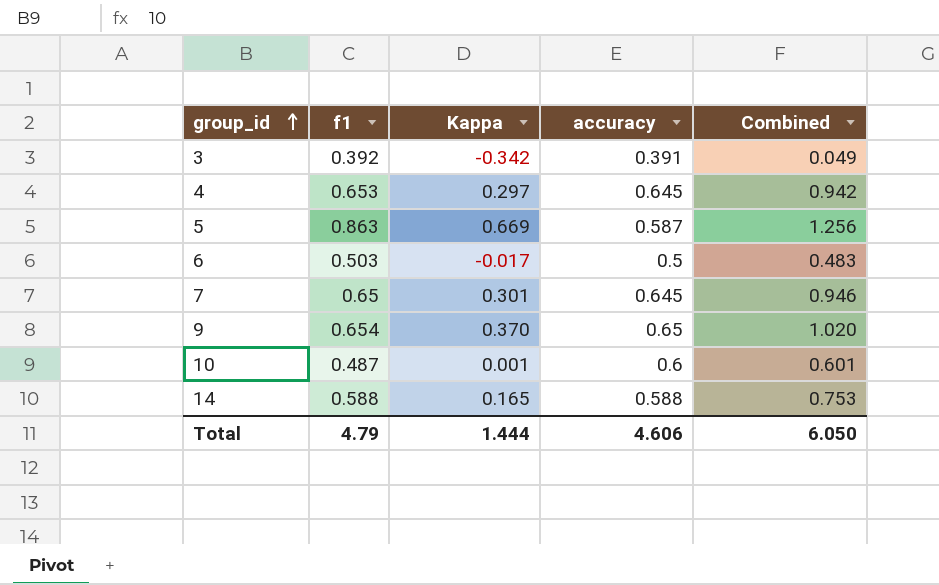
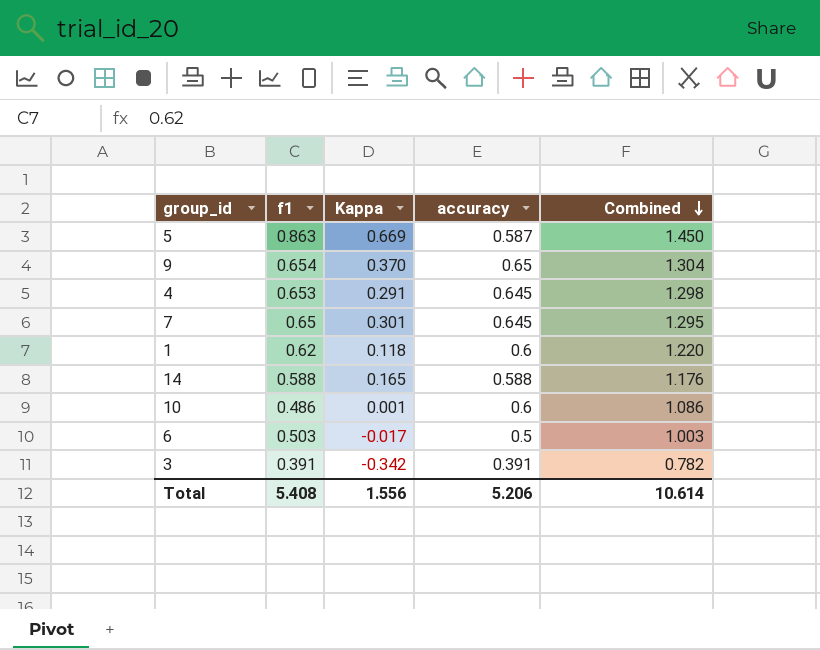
row order: group_id ascending -> Combined descending
column Combined | formula: [Kappa] + [accuracy] -> [f1] + [accuracy]
4 | Kappa: 0.297 -> 0.291
row 1: none -> 0.62 | 0.118 | 0.6 | 1.220
10 | f1: 0.487 -> 0.486
3 | f1: 0.392 -> 0.391
Total | f1: 4.79 -> 5.408
Total | Kappa: 1.444 -> 1.556
Total | accuracy: 4.606 -> 5.206
Total | Combined: 6.050 -> 10.614

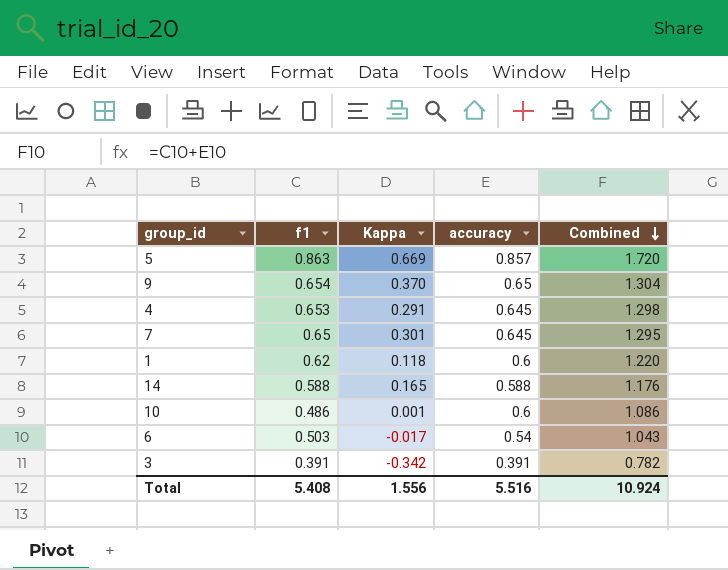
5 | accuracy: 0.587 -> 0.857
5 | Combined: 1.450 -> 1.720
6 | accuracy: 0.5 -> 0.54
6 | Combined: 1.003 -> 1.043
Total | accuracy: 5.206 -> 5.516
Total | Combined: 10.614 -> 10.924

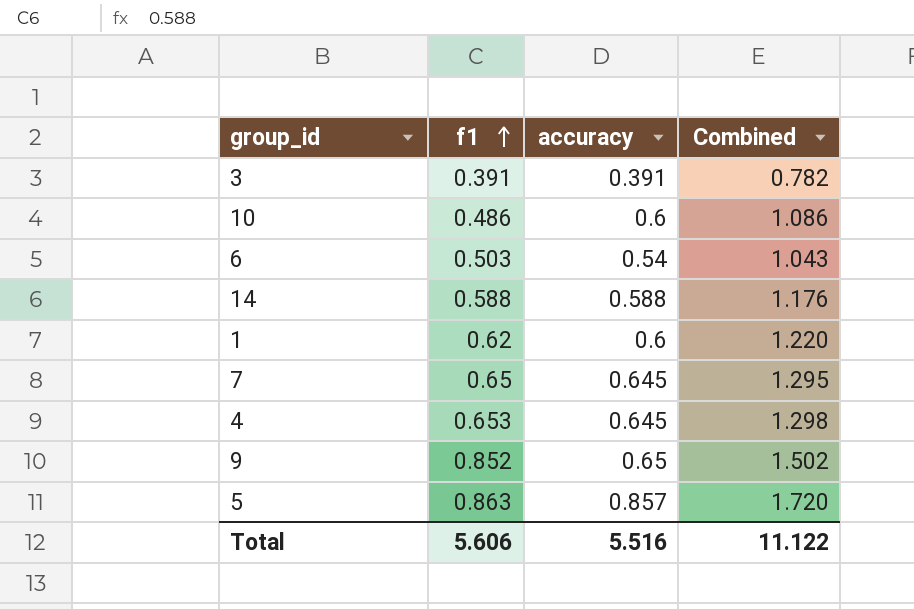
row order: Combined descending -> f1 ascending
column Kappa | position: 3 -> none
9 | f1: 0.654 -> 0.852
9 | Combined: 1.304 -> 1.502
Total | f1: 5.408 -> 5.606
Total | Combined: 10.924 -> 11.122

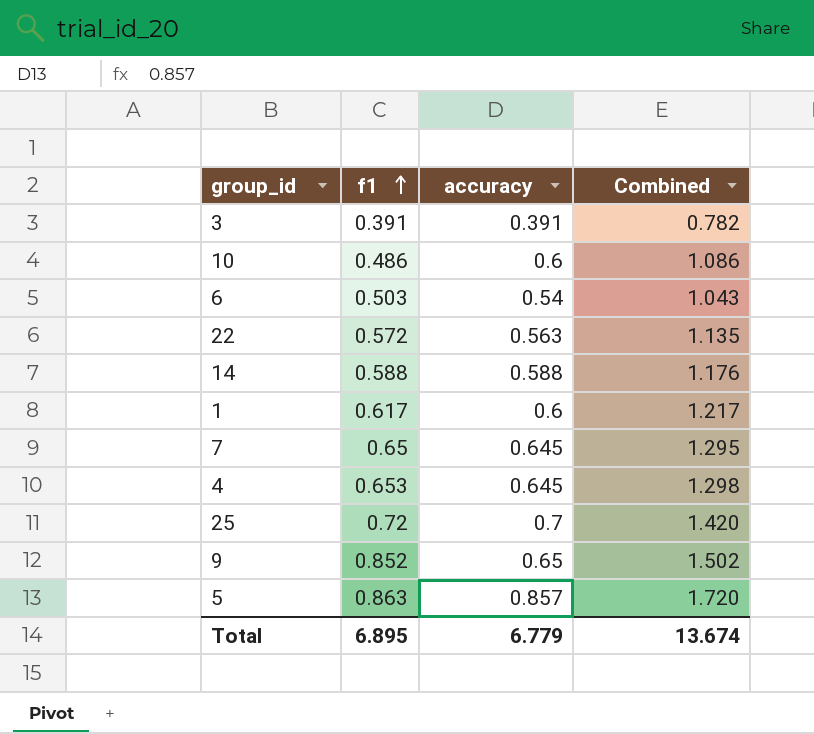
row 22: none -> 0.572 | 0.563 | 1.135
1 | f1: 0.62 -> 0.617
1 | Combined: 1.220 -> 1.217
row 25: none -> 0.72 | 0.7 | 1.420
Total | f1: 5.606 -> 6.895
Total | accuracy: 5.516 -> 6.779
Total | Combined: 11.122 -> 13.674

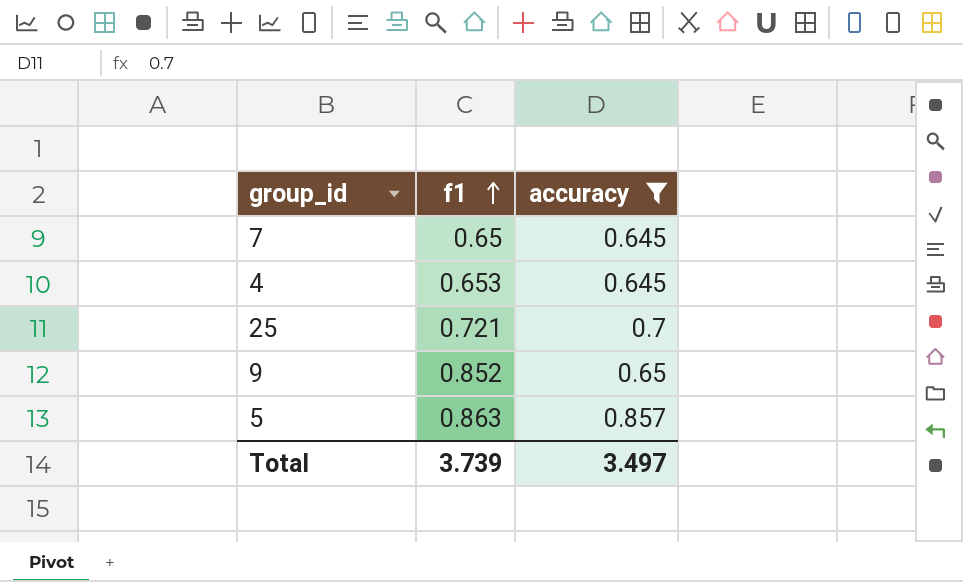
filter: none -> accuracy >= 0.645
column Combined | formula: [f1] + [accuracy] -> none
25 | f1: 0.72 -> 0.721
Total | f1: 6.895 -> 3.739
Total | accuracy: 6.779 -> 3.497

